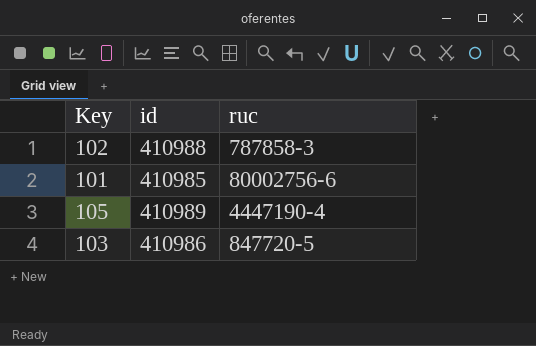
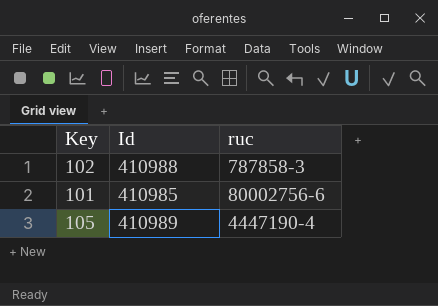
column name: id -> Id
row 103: 410986 | 847720-5 -> none

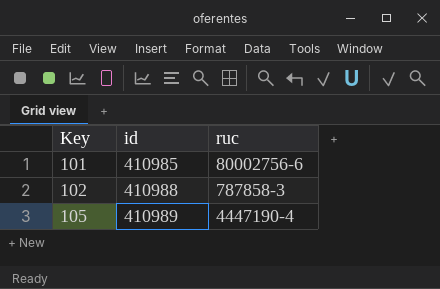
row order: none -> Key ascending
column name: Id -> id

